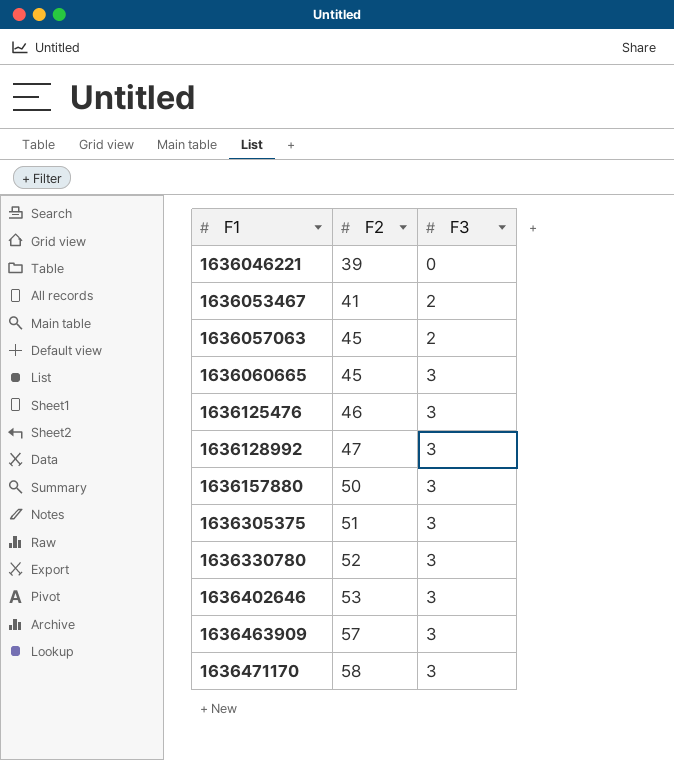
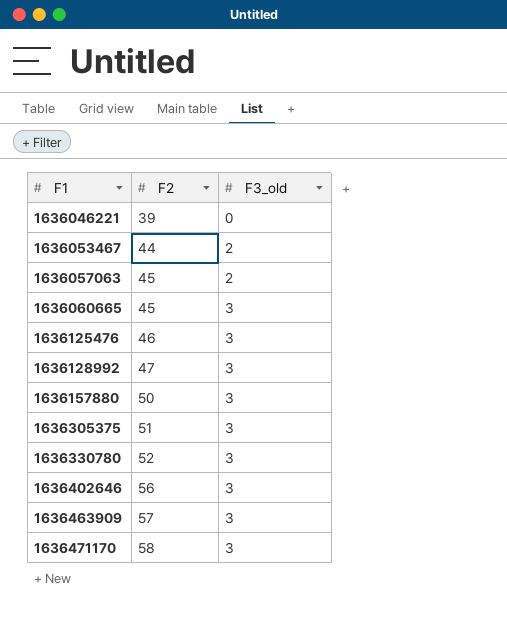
column name: F3 -> F3_old
1636053467 | F2: 41 -> 44
1636402646 | F2: 53 -> 56

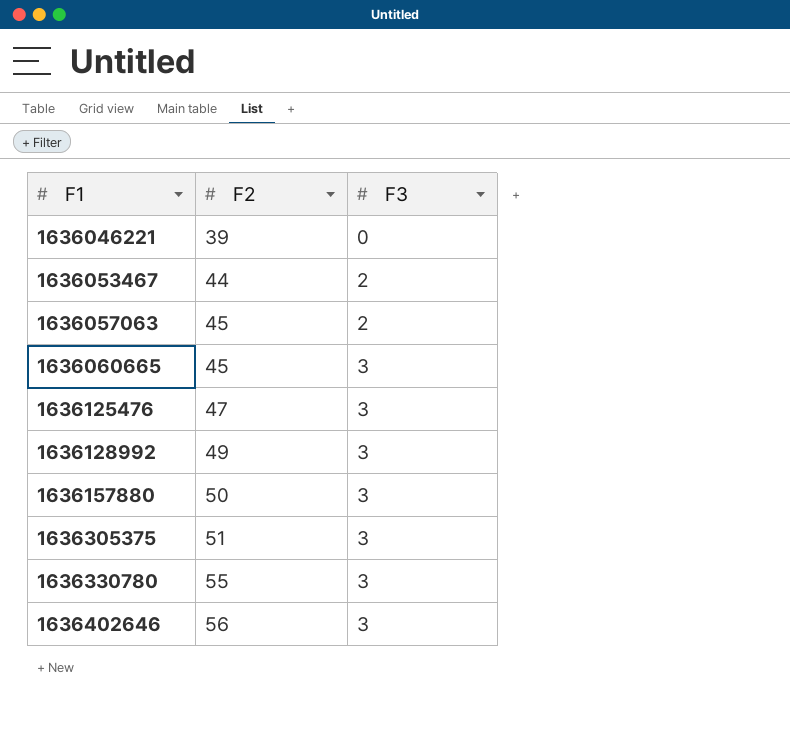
column name: F3_old -> F3
row 1636463909: 57 | 3 -> none
row 1636471170: 58 | 3 -> none
1636125476 | F2: 46 -> 47
1636128992 | F2: 47 -> 49
1636330780 | F2: 52 -> 55

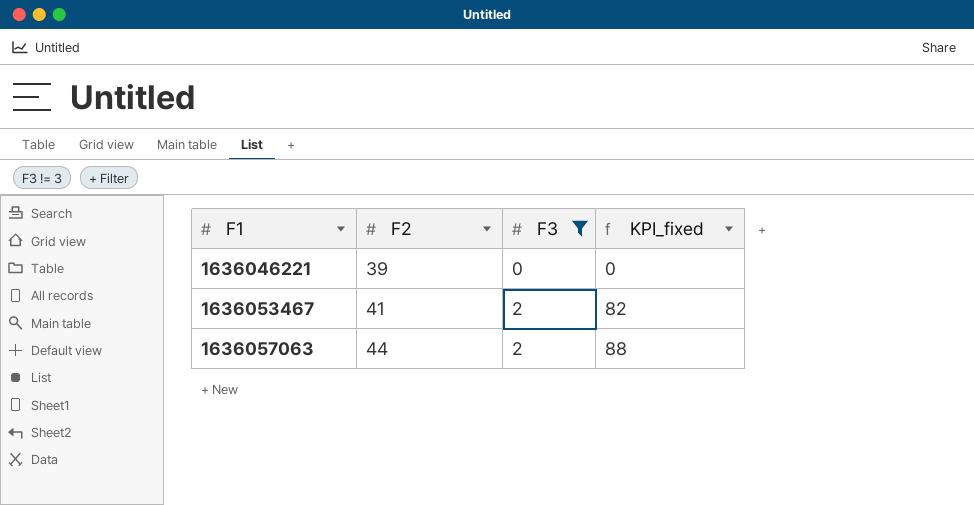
filter: none -> F3 != 3
column KPI_fixed | formula: none -> [F2] * [F3]
1636053467 | F2: 44 -> 41
1636057063 | F2: 45 -> 44

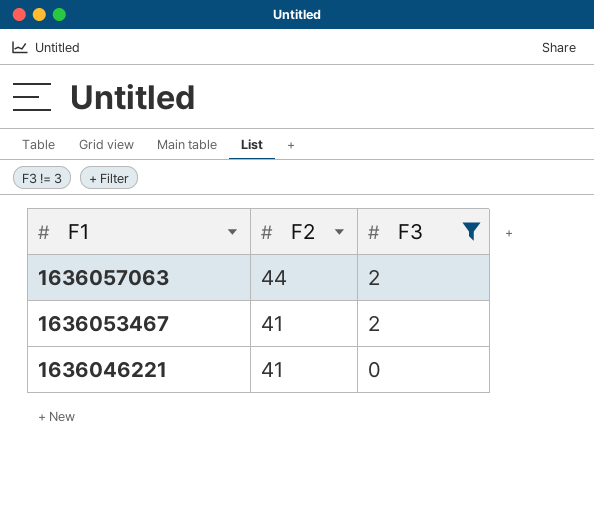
row order: F1 ascending -> F1 descending
column KPI_fixed | formula: [F2] * [F3] -> none
1636046221 | F2: 39 -> 41

